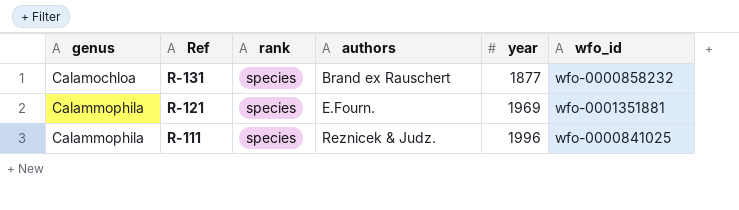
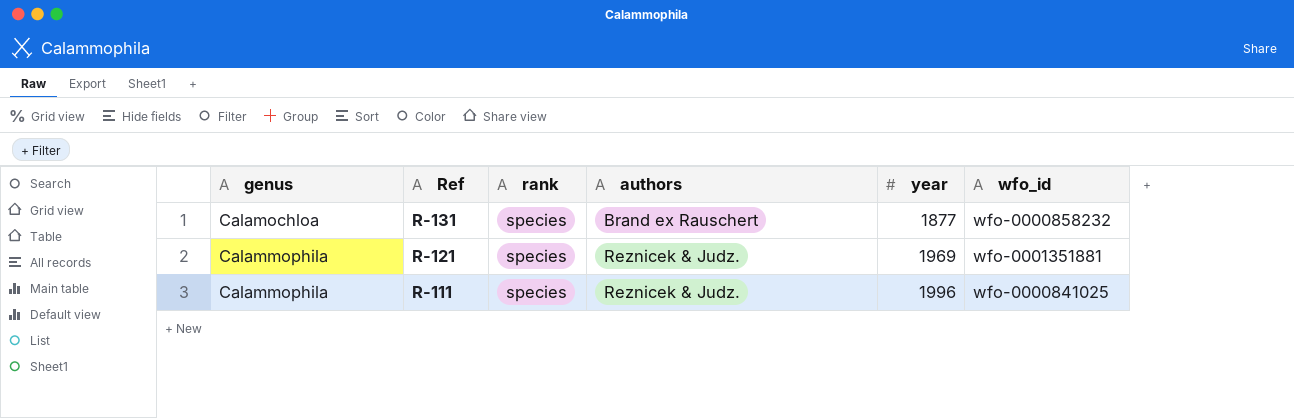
R-121 | authors: E.Fourn. -> Reznicek & Judz.

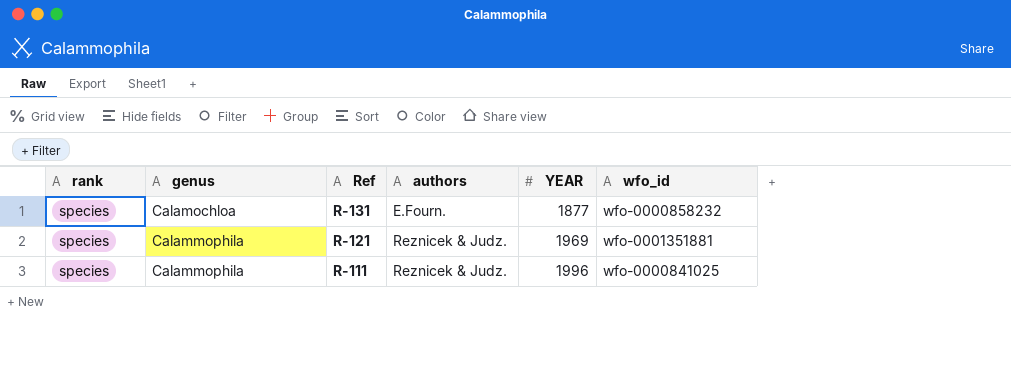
column rank | position: 3 -> 1
column name: year -> YEAR
R-131 | authors: Brand ex Rauschert -> E.Fourn.

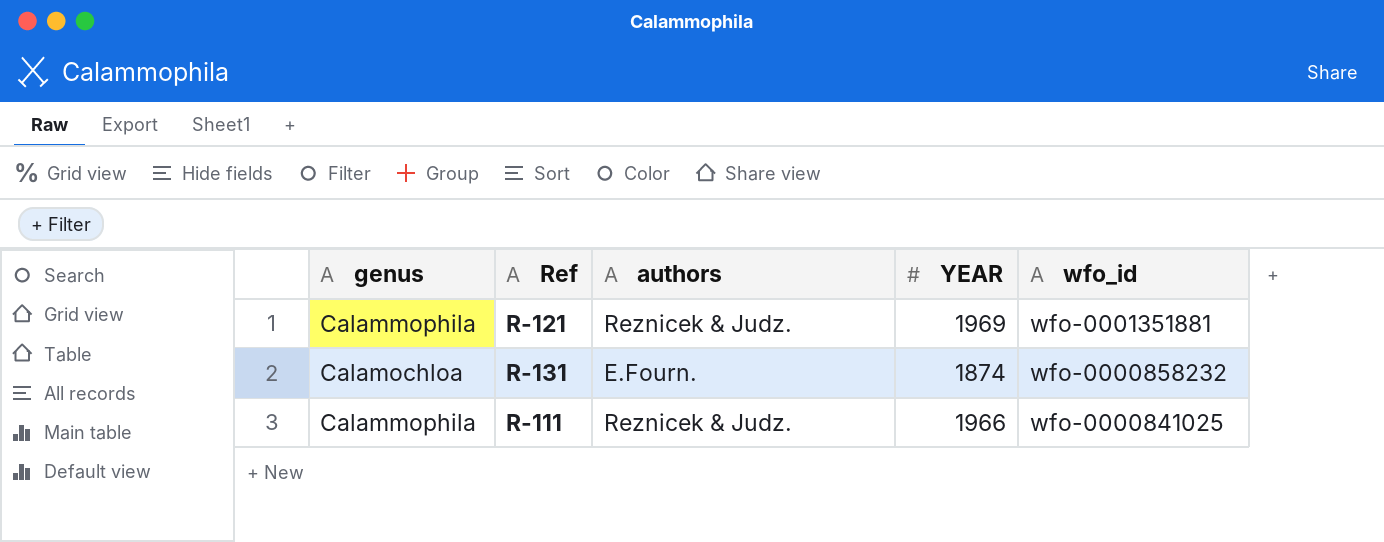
row order: genus descending -> wfo_id descending
column rank | position: 1 -> none
R-131 | YEAR: 1877 -> 1874
R-111 | YEAR: 1996 -> 1966

